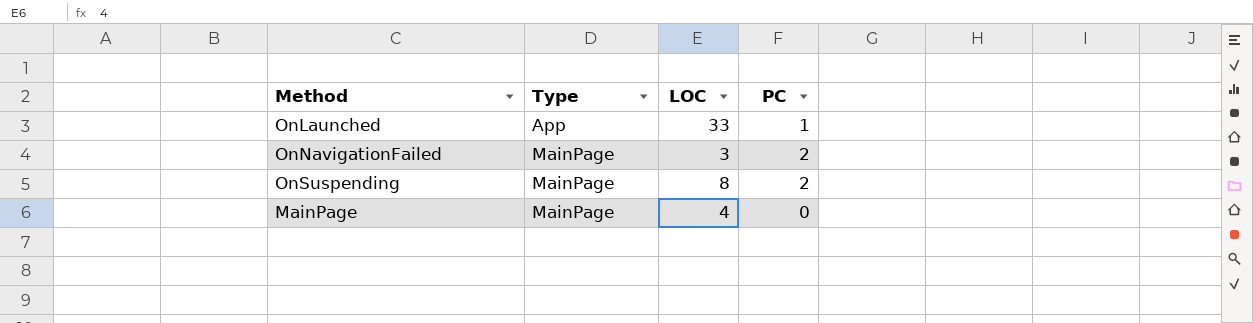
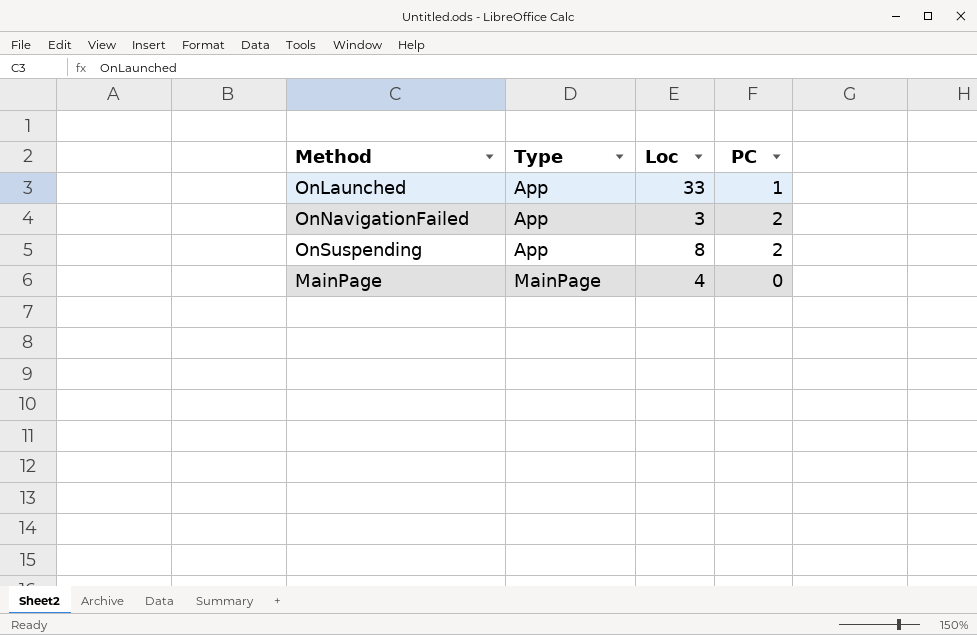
column name: LOC -> Loc
OnNavigationFailed | Type: MainPage -> App
OnSuspending | Type: MainPage -> App

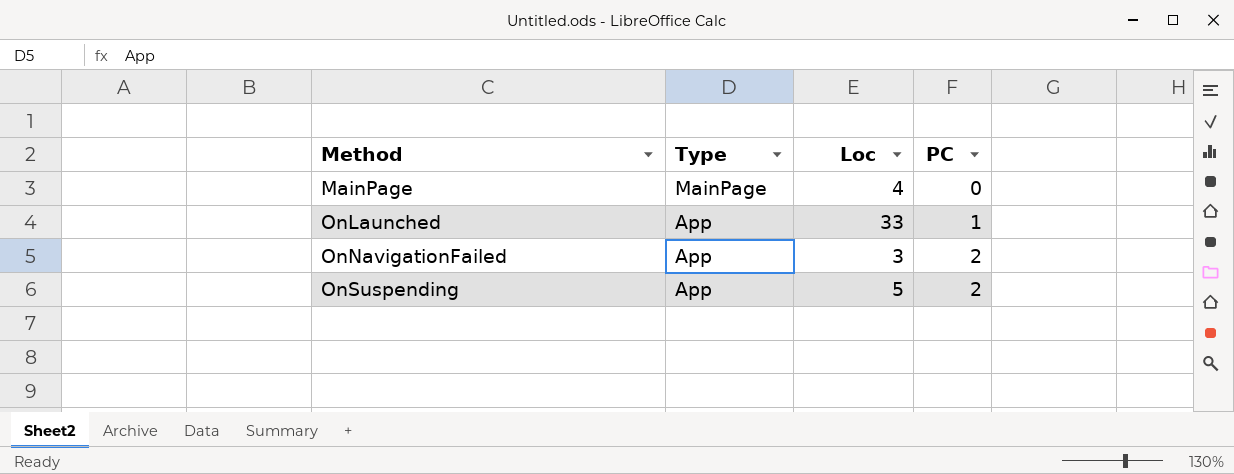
row order: Type ascending -> Method ascending
OnSuspending | Loc: 8 -> 5

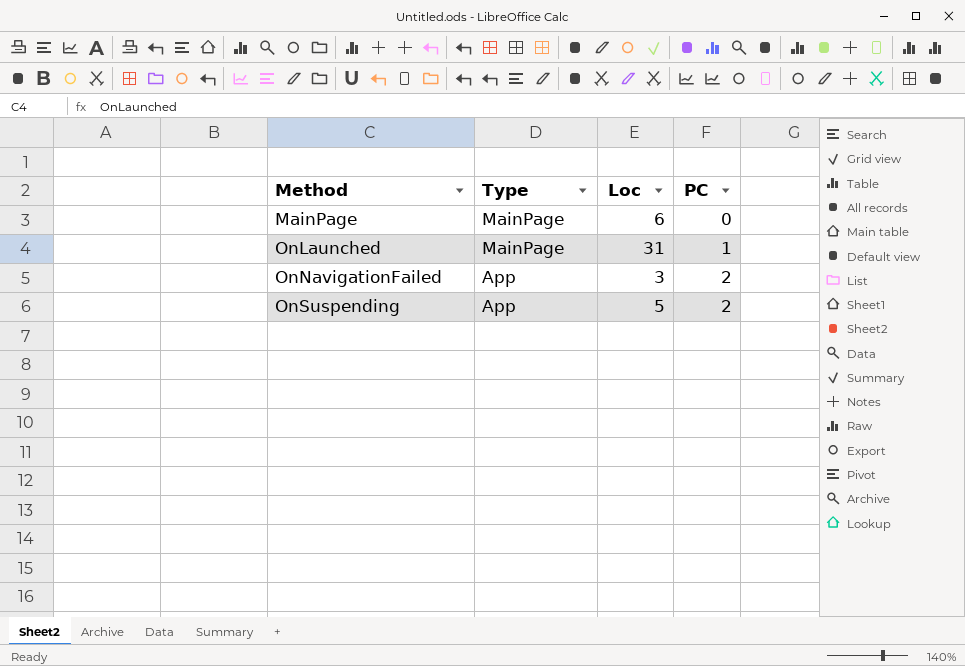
MainPage | Loc: 4 -> 6
OnLaunched | Type: App -> MainPage
OnLaunched | Loc: 33 -> 31

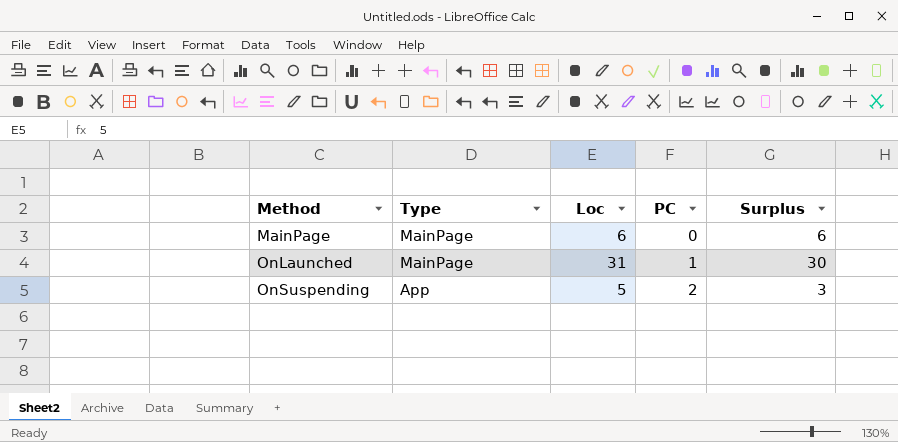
column Surplus | formula: none -> [Loc] - [PC]
row OnNavigationFailed: App | 3 | 2 -> none

